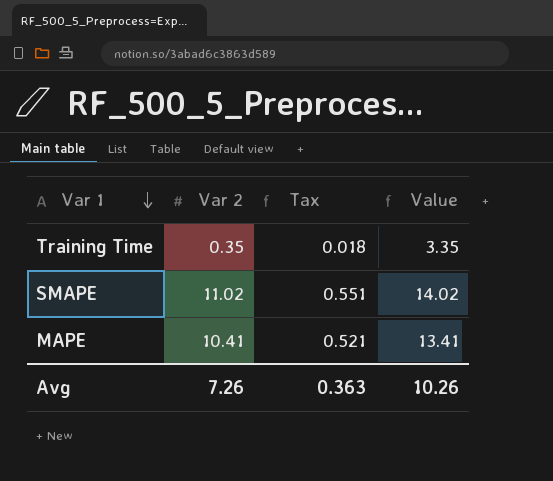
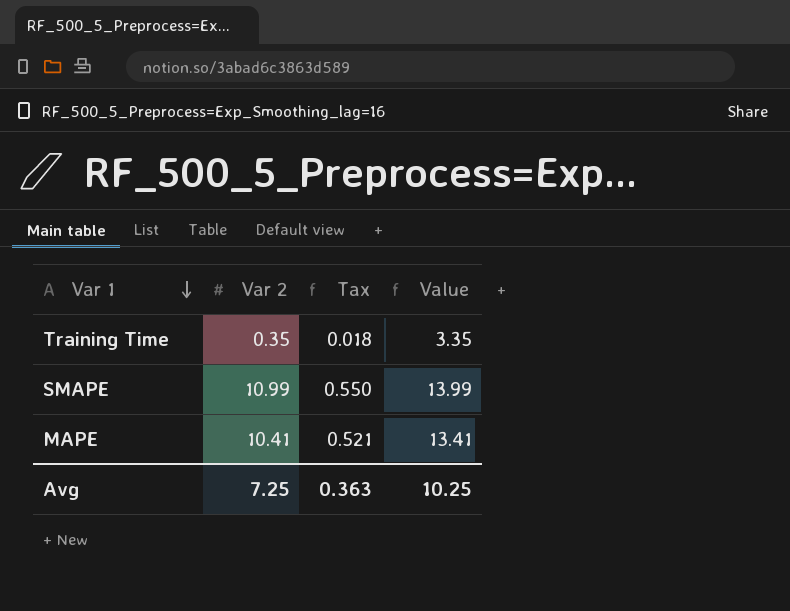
SMAPE | Var 2: 11.02 -> 10.99
SMAPE | Tax: 0.551 -> 0.550
SMAPE | Value: 14.02 -> 13.99
Avg | Var 2: 7.26 -> 7.25
Avg | Value: 10.26 -> 10.25

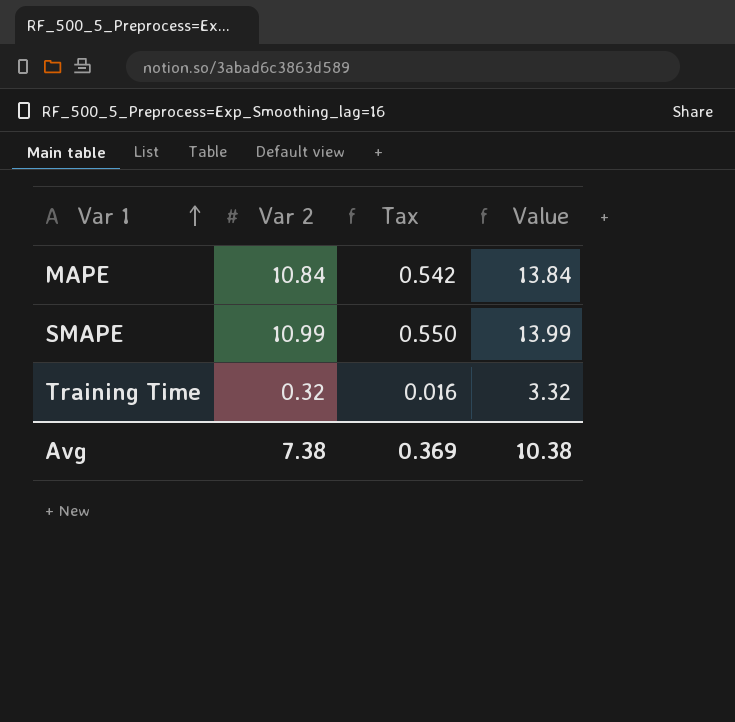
row order: Var 1 descending -> Var 1 ascending
MAPE | Var 2: 10.41 -> 10.84
MAPE | Tax: 0.521 -> 0.542
MAPE | Value: 13.41 -> 13.84
Training Time | Var 2: 0.35 -> 0.32
Training Time | Tax: 0.018 -> 0.016
Training Time | Value: 3.35 -> 3.32
Avg | Var 2: 7.25 -> 7.38
Avg | Tax: 0.363 -> 0.369
Avg | Value: 10.25 -> 10.38

